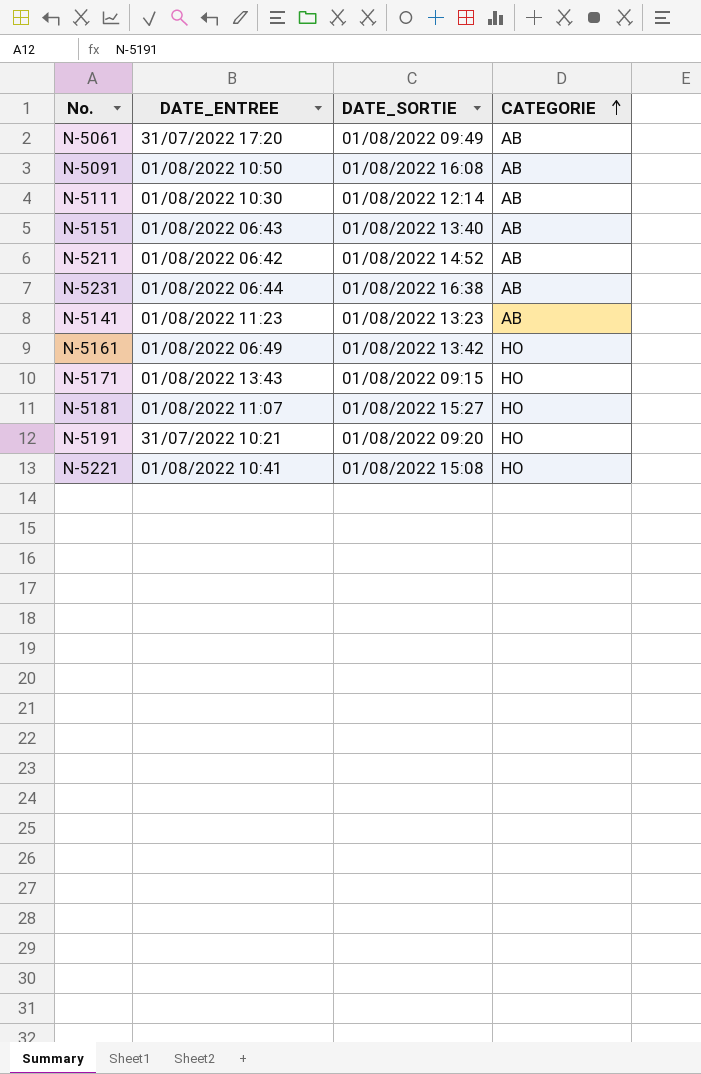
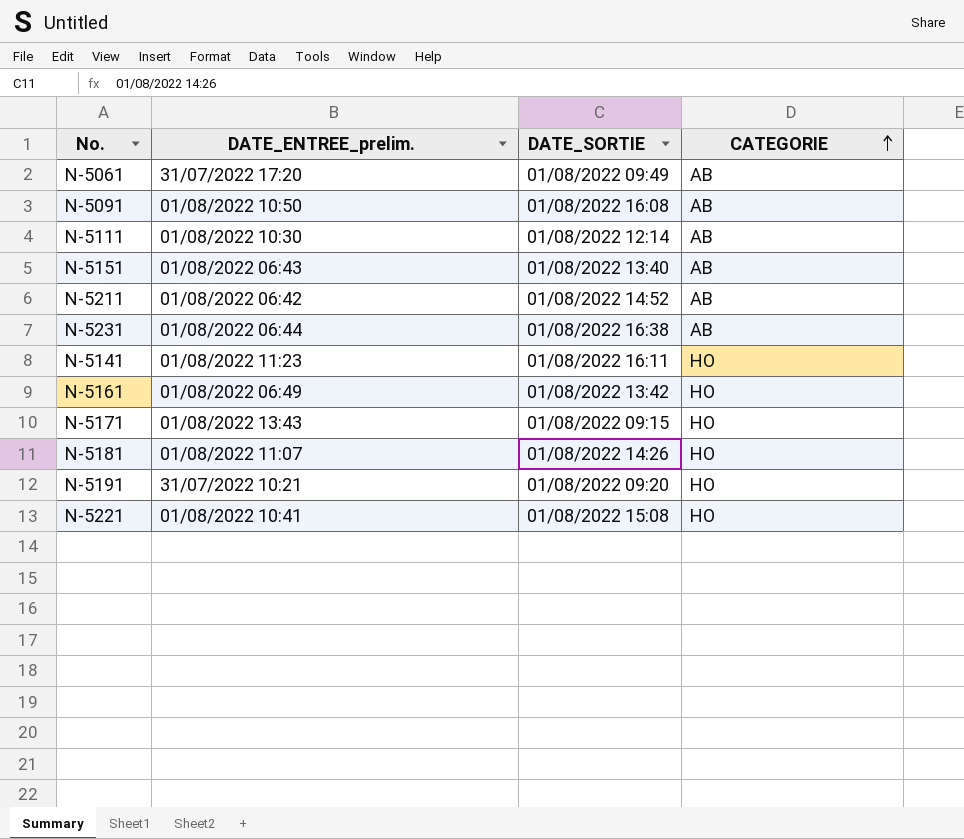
column name: DATE_ENTREE -> DATE_ENTREE_prelim.
N-5141 | DATE_SORTIE: 01/08/2022 13:23 -> 01/08/2022 16:11
N-5141 | CATEGORIE: AB -> HO
N-5181 | DATE_SORTIE: 01/08/2022 15:27 -> 01/08/2022 14:26

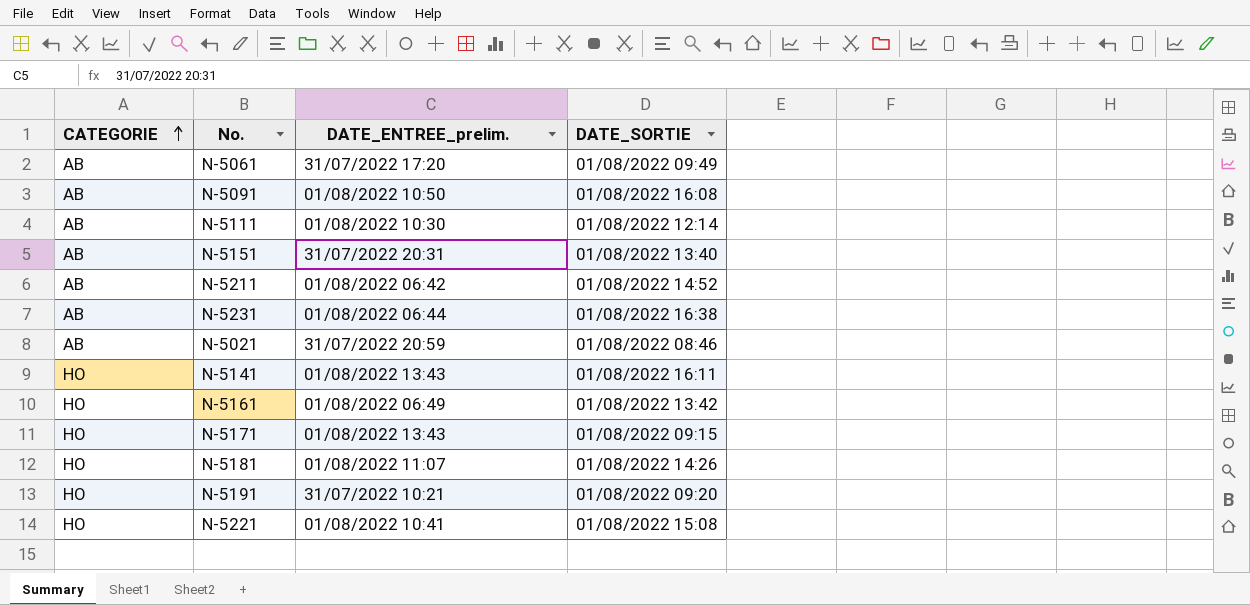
column CATEGORIE | position: 4 -> 1
N-5151 | DATE_ENTREE_prelim.: 01/08/2022 06:43 -> 31/07/2022 20:31
row N-5021: none -> AB | 31/07/2022 20:59 | 01/08/2022 08:46
N-5141 | DATE_ENTREE_prelim.: 01/08/2022 11:23 -> 01/08/2022 13:43

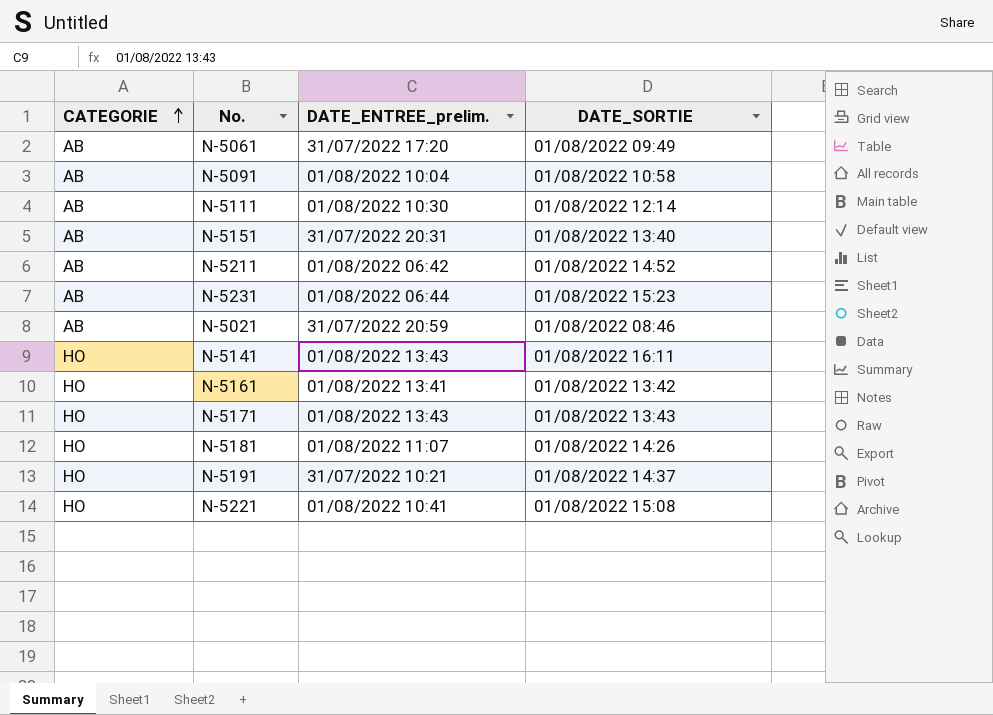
N-5091 | DATE_ENTREE_prelim.: 01/08/2022 10:50 -> 01/08/2022 10:04
N-5091 | DATE_SORTIE: 01/08/2022 16:08 -> 01/08/2022 10:58
N-5231 | DATE_SORTIE: 01/08/2022 16:38 -> 01/08/2022 15:23
N-5161 | DATE_ENTREE_prelim.: 01/08/2022 06:49 -> 01/08/2022 13:41
N-5171 | DATE_SORTIE: 01/08/2022 09:15 -> 01/08/2022 13:43
N-5191 | DATE_SORTIE: 01/08/2022 09:20 -> 01/08/2022 14:37

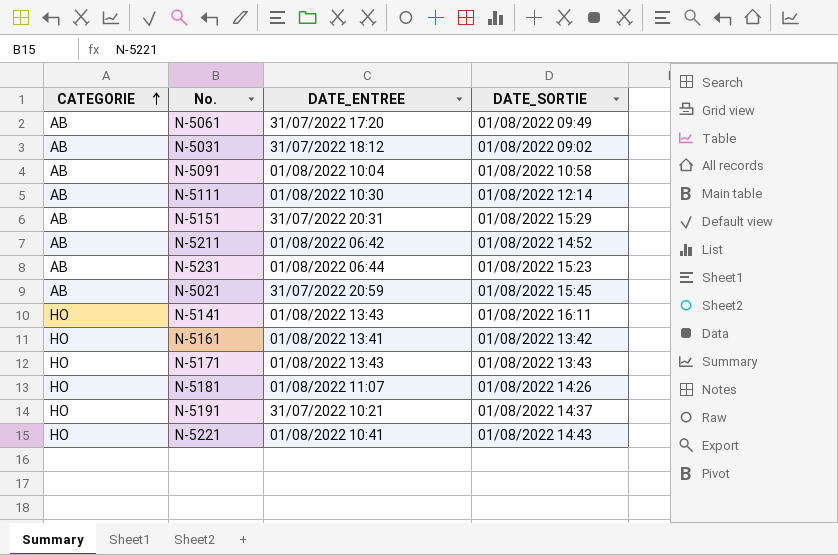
column name: DATE_ENTREE_prelim. -> DATE_ENTREE
row N-5031: none -> AB | 31/07/2022 18:12 | 01/08/2022 09:02
N-5151 | DATE_SORTIE: 01/08/2022 13:40 -> 01/08/2022 15:29
N-5021 | DATE_SORTIE: 01/08/2022 08:46 -> 01/08/2022 15:45
N-5221 | DATE_SORTIE: 01/08/2022 15:08 -> 01/08/2022 14:43

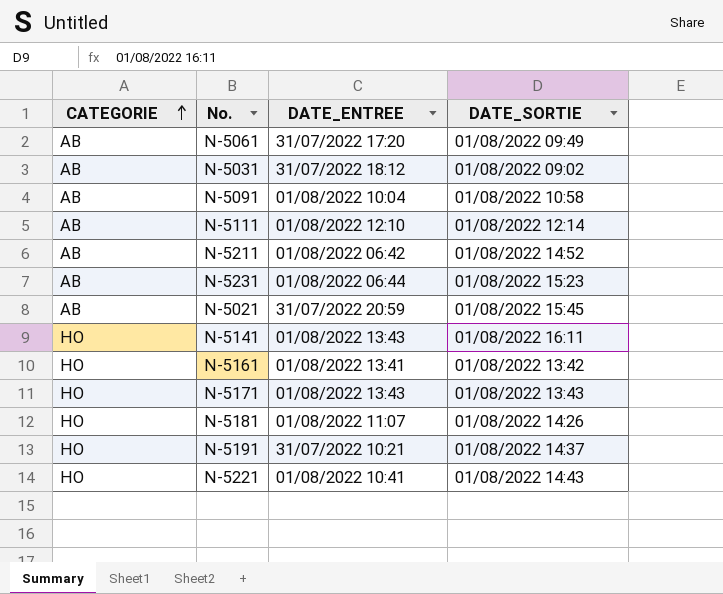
row N-5151: AB | 31/07/2022 20:31 | 01/08/2022 15:29 -> none
N-5111 | DATE_ENTREE: 01/08/2022 10:30 -> 01/08/2022 12:10

